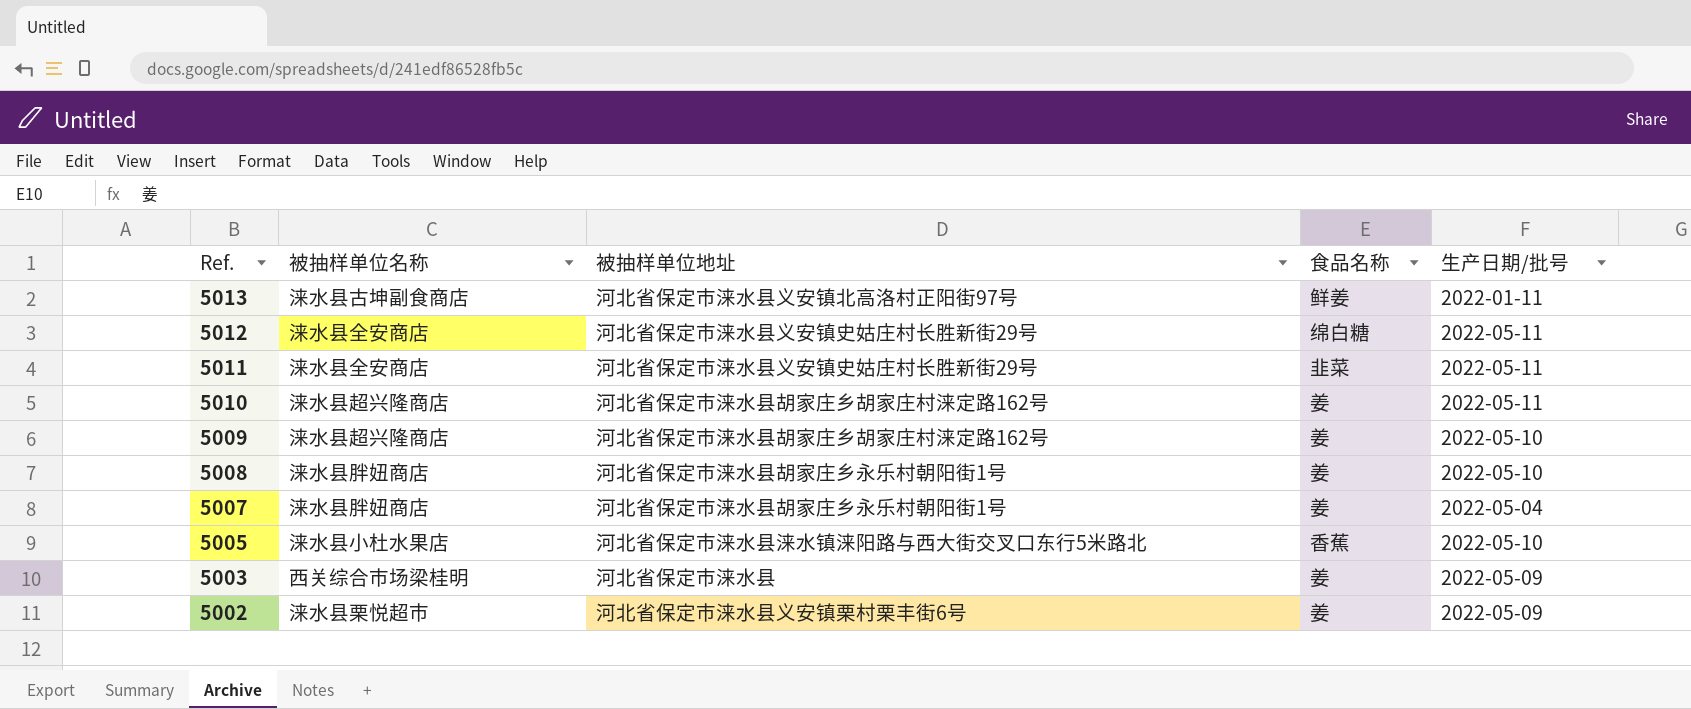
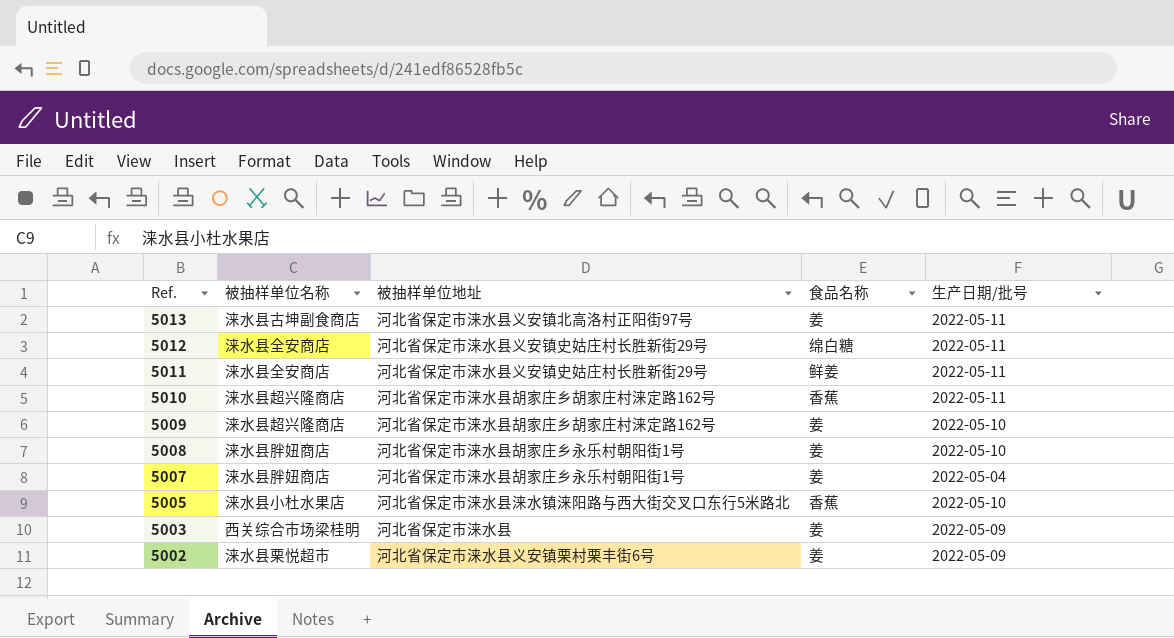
5013 | 食品名称: 鲜姜 -> 姜
5013 | 生产日期/批号: 2022-01-11 -> 2022-05-11
5011 | 食品名称: 韭菜 -> 鲜姜
5010 | 食品名称: 姜 -> 香蕉

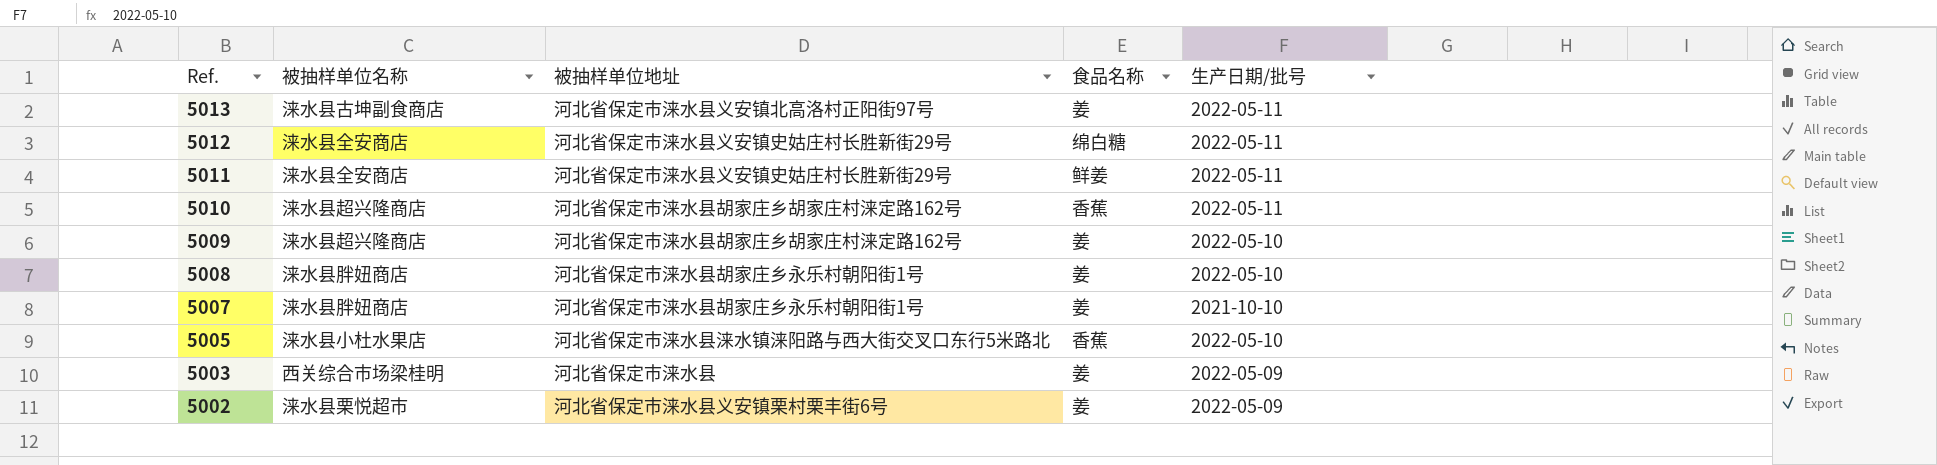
5007 | 生产日期/批号: 2022-05-04 -> 2021-10-10

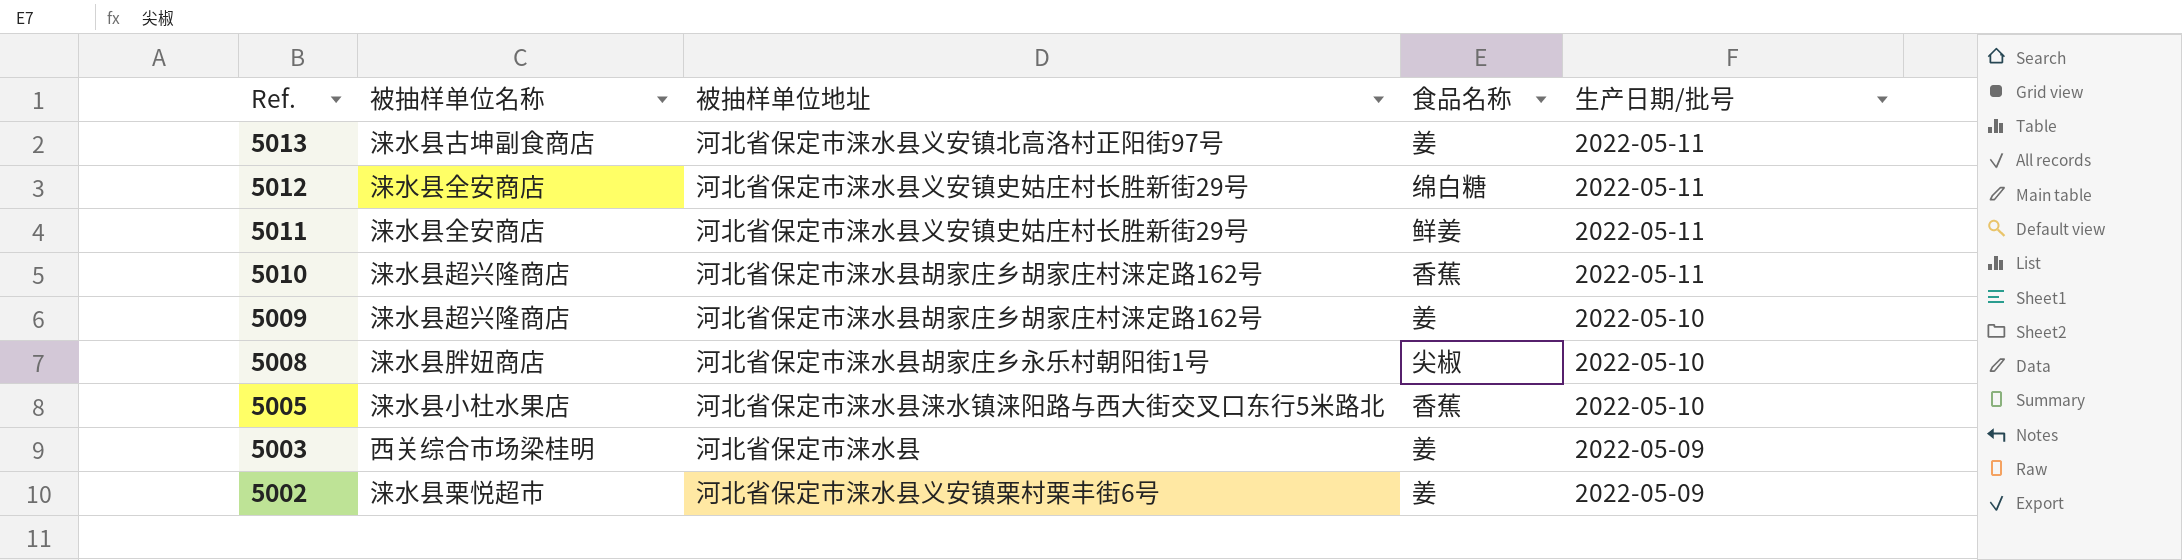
row 5007: 涞水县胖妞商店 | 河北省保定市涞水县胡家庄乡永乐村朝阳街1号 | 姜 | 2021-10-10 -> none
5008 | 食品名称: 姜 -> 尖椒

